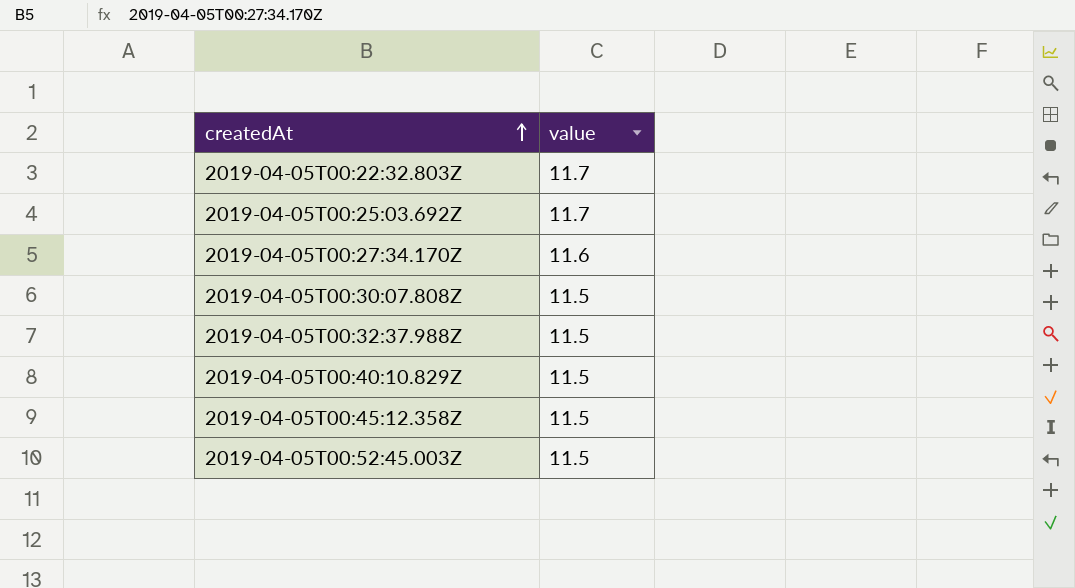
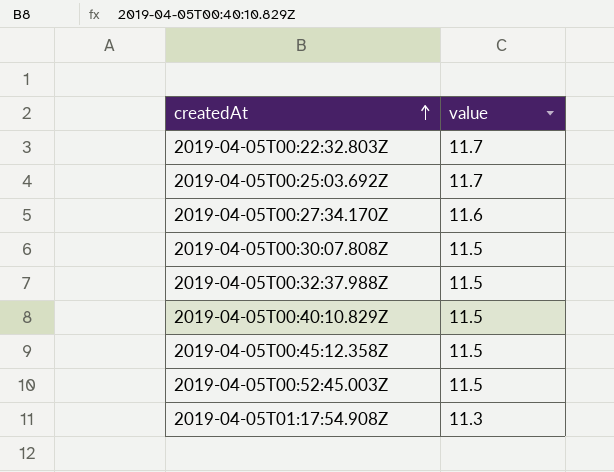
row 2019-04-05T01:17:54.908Z: none -> 11.3

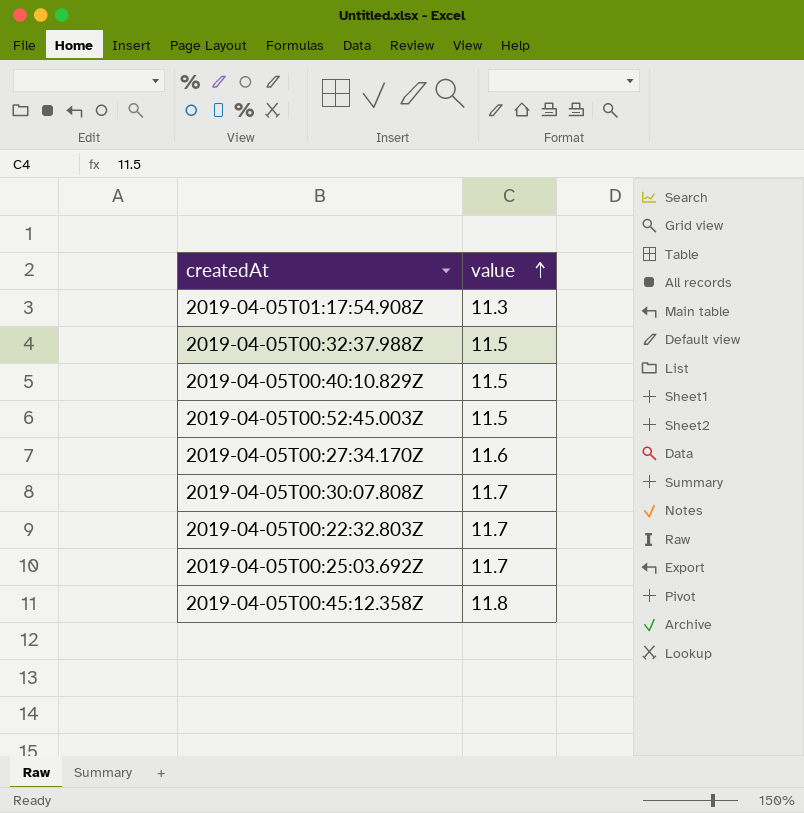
row order: createdAt ascending -> value ascending
2019-04-05T00:30:07.808Z | value: 11.5 -> 11.7
2019-04-05T00:45:12.358Z | value: 11.5 -> 11.8

